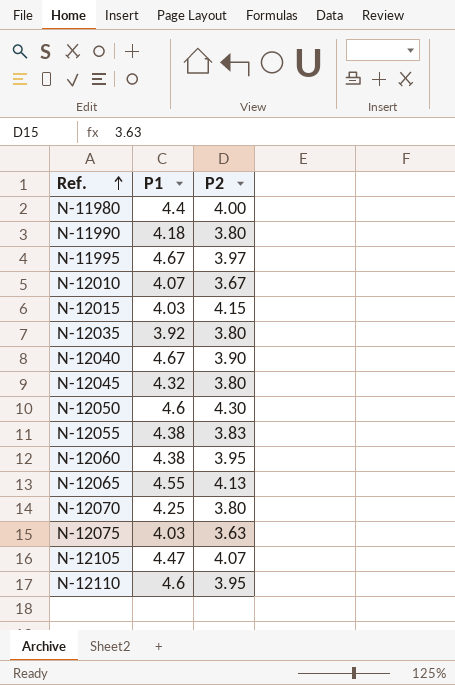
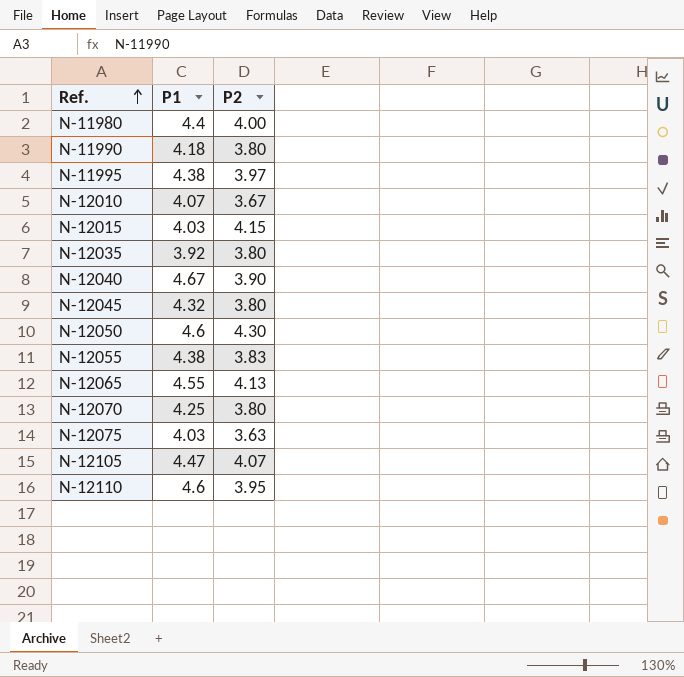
row N-12060: 4.38 | 3.95 -> none
N-11995 | P1: 4.67 -> 4.38

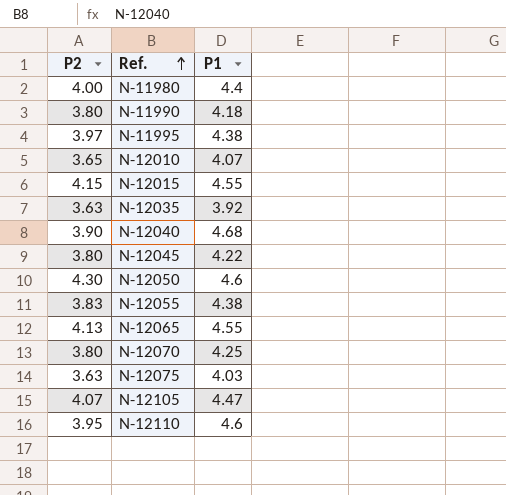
column P2 | position: 3 -> 1
N-12010 | P2: 3.67 -> 3.65
N-12015 | P1: 4.03 -> 4.55
N-12035 | P2: 3.80 -> 3.63
N-12040 | P1: 4.67 -> 4.68
N-12045 | P1: 4.32 -> 4.22

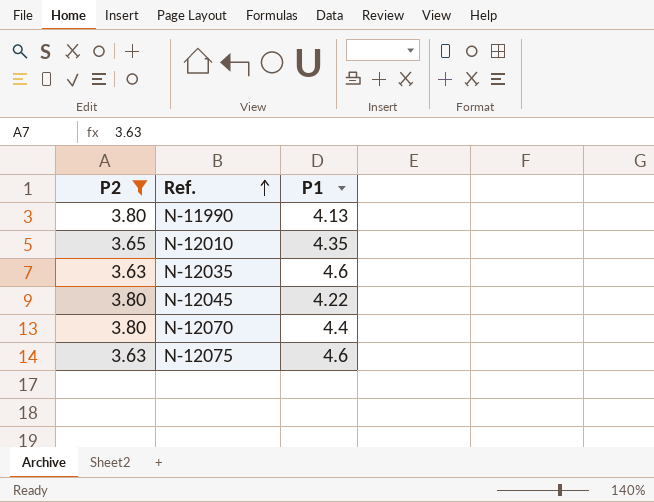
filter: none -> P2 <= 3.80
N-11990 | P1: 4.18 -> 4.13
N-12010 | P1: 4.07 -> 4.35
N-12035 | P1: 3.92 -> 4.6
N-12070 | P1: 4.25 -> 4.4
N-12075 | P1: 4.03 -> 4.6

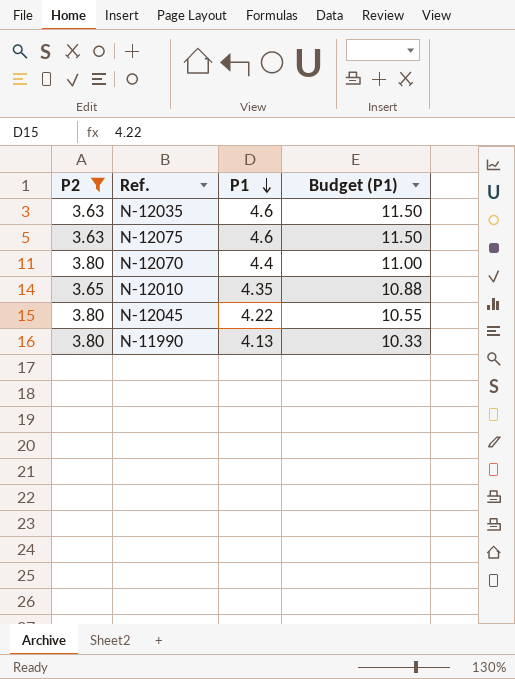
row order: Ref. ascending -> P1 descending
column Budget (P1) | formula: none -> [P1] * 2.5

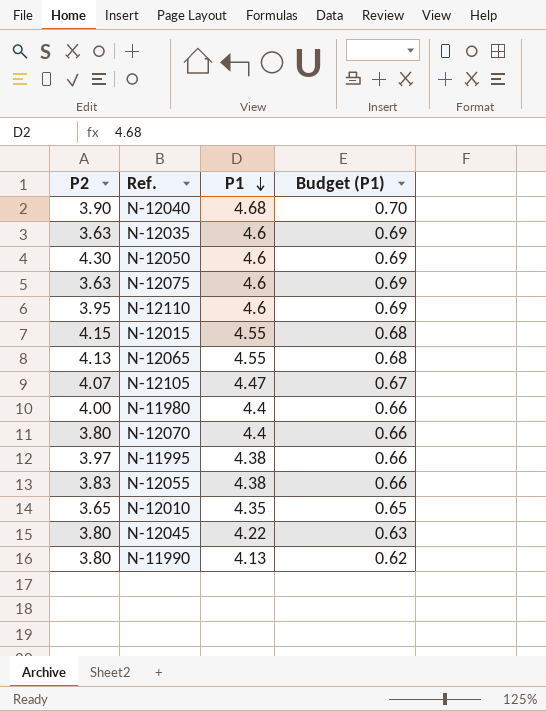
filter: P2 <= 3.80 -> none
column Budget (P1) | formula: [P1] * 2.5 -> [P1] * 0.15

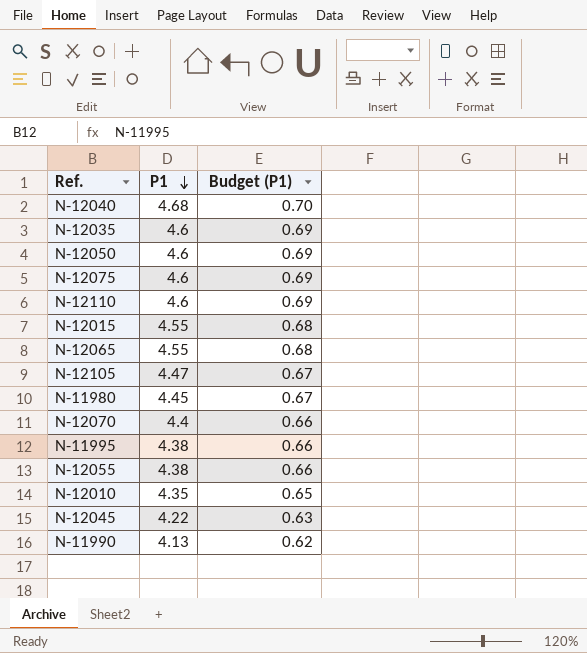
column P2 | position: 1 -> none
N-11980 | P1: 4.4 -> 4.45
N-11980 | Budget (P1): 0.66 -> 0.67

